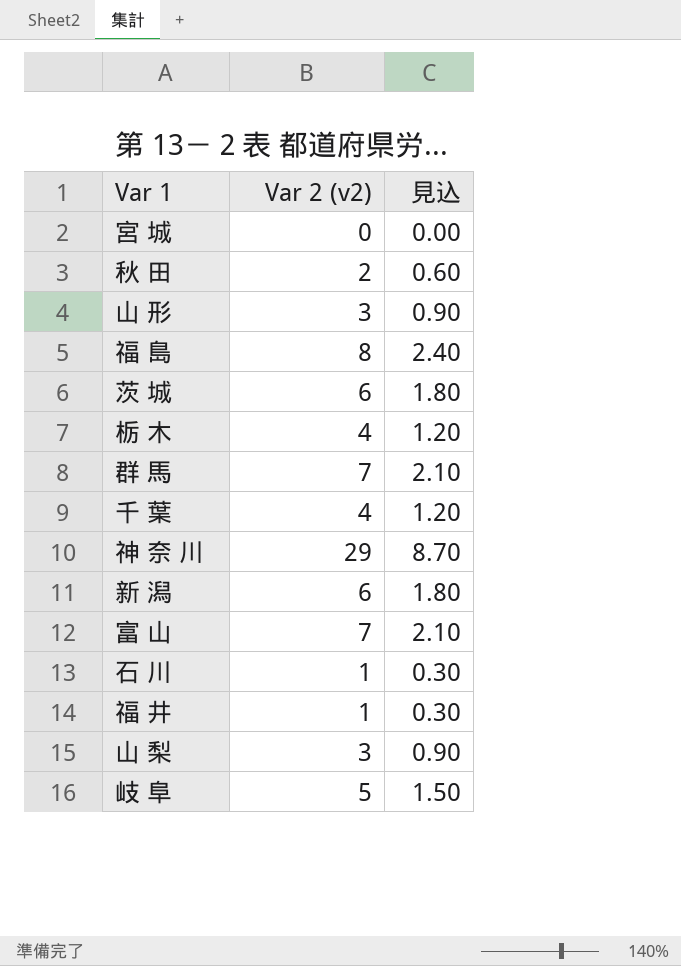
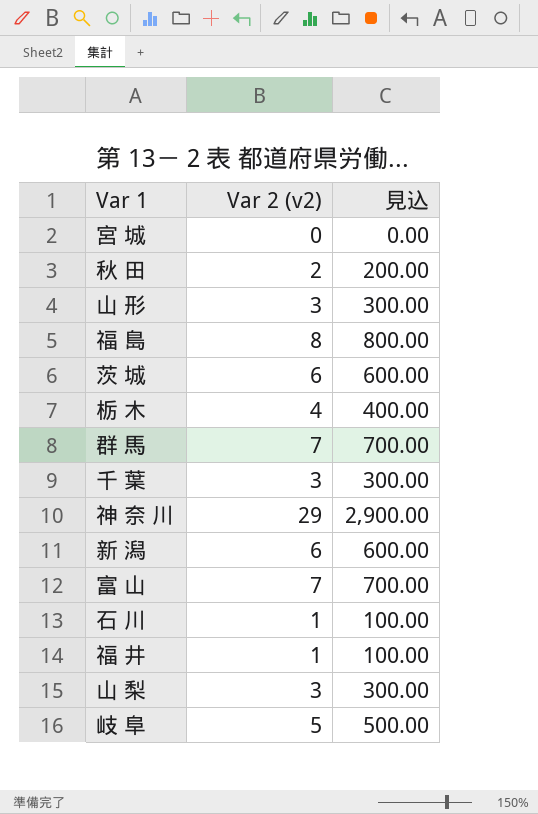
column 見込 | formula: [Var 2 (v2)] * 0.3 -> [Var 2 (v2)] * 100
千 葉 | Var 2 (v2): 4 -> 3

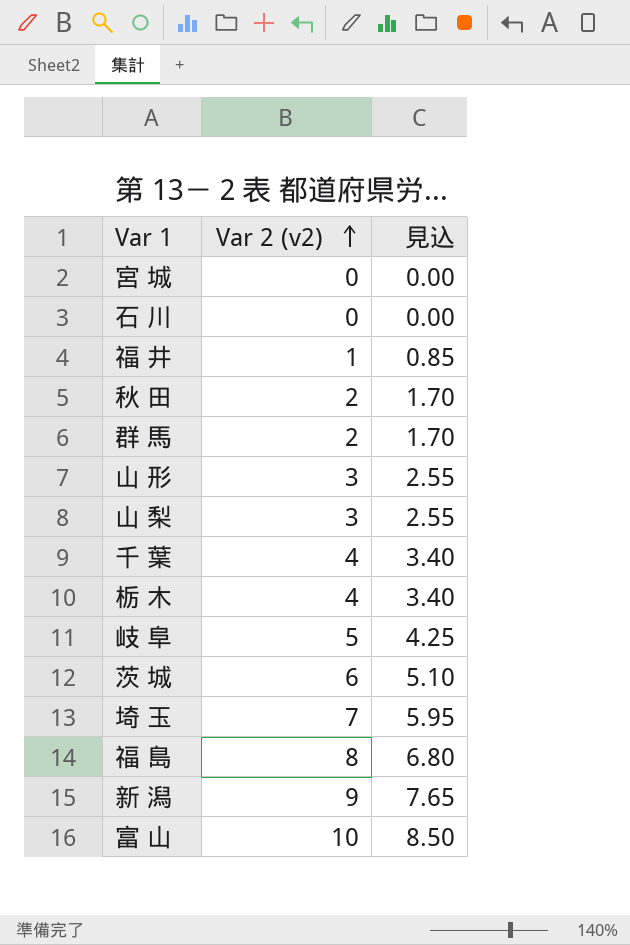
row order: none -> Var 2 (v2) ascending
column 見込 | formula: [Var 2 (v2)] * 100 -> [Var 2 (v2)] * 0.85
row 神 奈 川: 29 | 2,900.00 -> none
石 川 | Var 2 (v2): 1 -> 0
群 馬 | Var 2 (v2): 7 -> 2
千 葉 | Var 2 (v2): 3 -> 4
row 埼 玉: none -> 7 | 5.95
新 潟 | Var 2 (v2): 6 -> 9
富 山 | Var 2 (v2): 7 -> 10

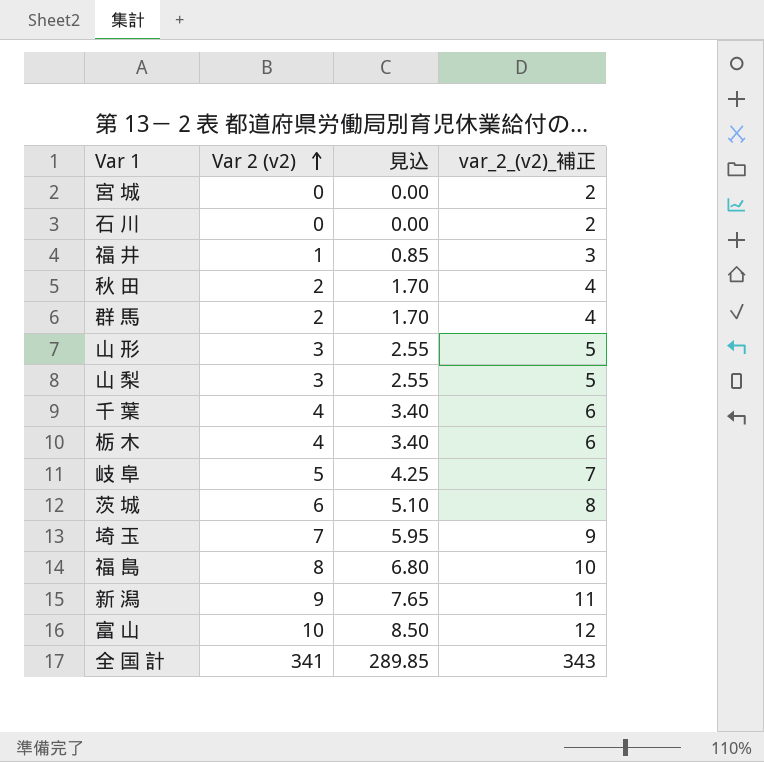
column var_2_(v2)_補正 | formula: none -> [Var 2 (v2)] + 2
row 全 国 計: none -> 341 | 289.85 | 343

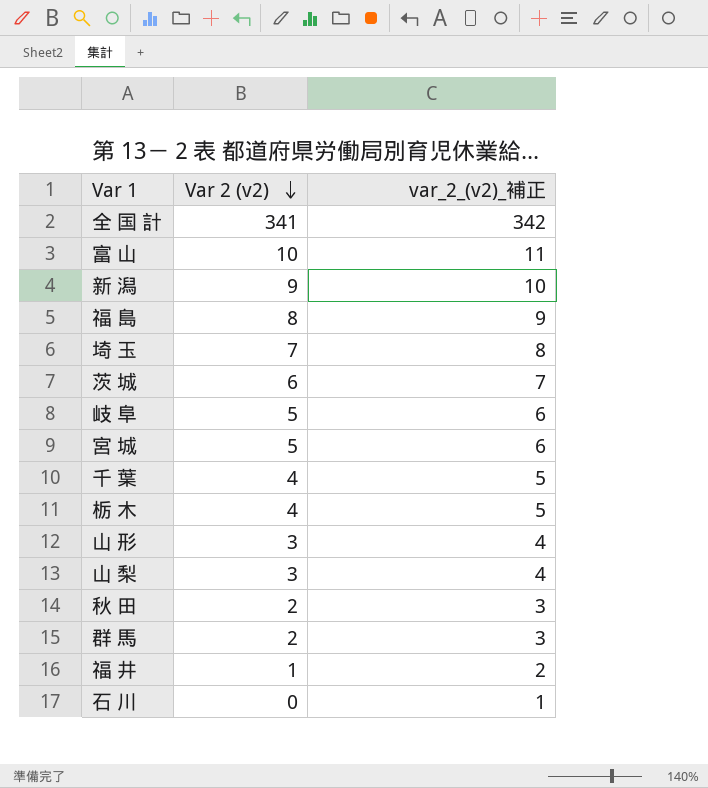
row order: Var 2 (v2) ascending -> Var 2 (v2) descending
column 見込 | formula: [Var 2 (v2)] * 0.85 -> none
column var_2_(v2)_補正 | formula: [Var 2 (v2)] + 2 -> [Var 2 (v2)] + 1
宮 城 | Var 2 (v2): 0 -> 5

